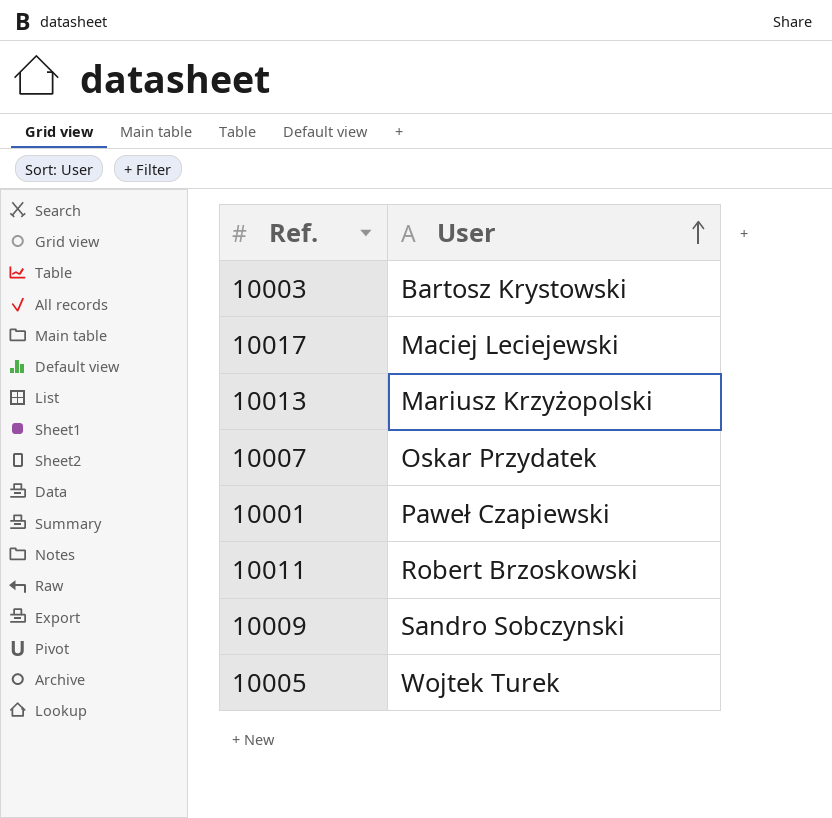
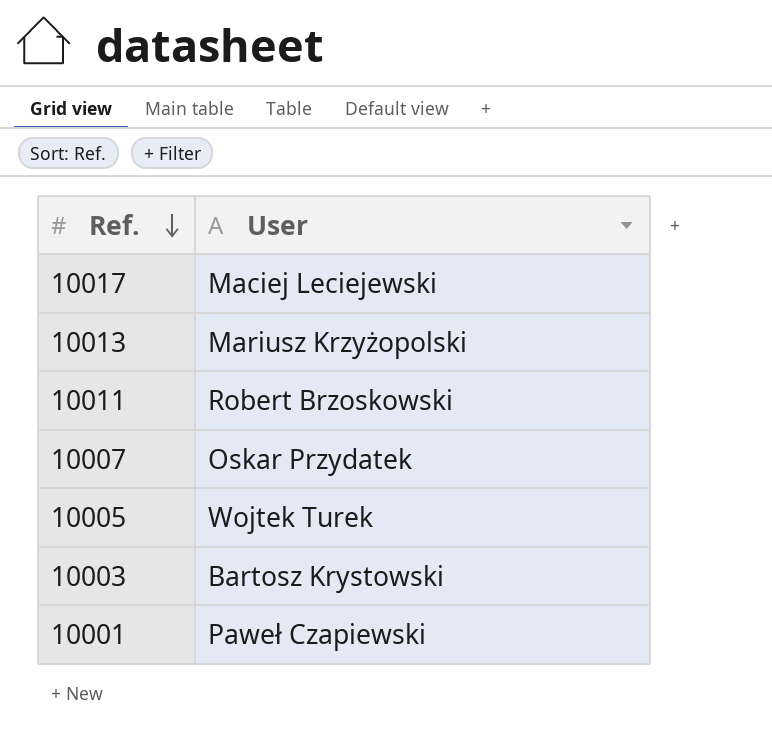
row order: User ascending -> Ref. descending
row 10009: Sandro Sobczynski -> none

